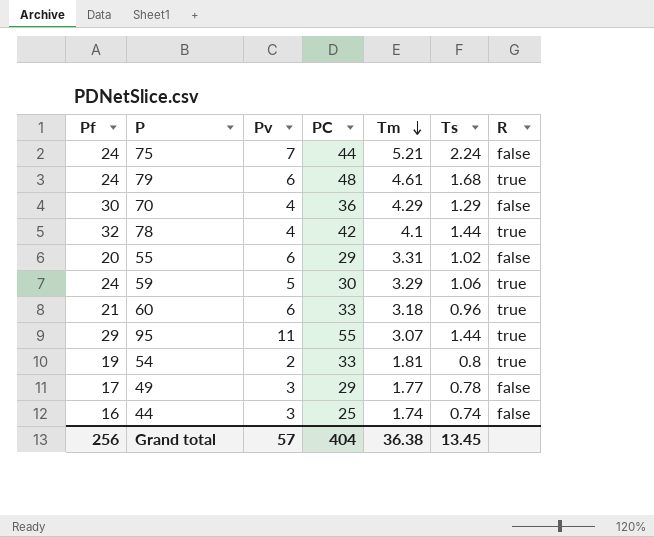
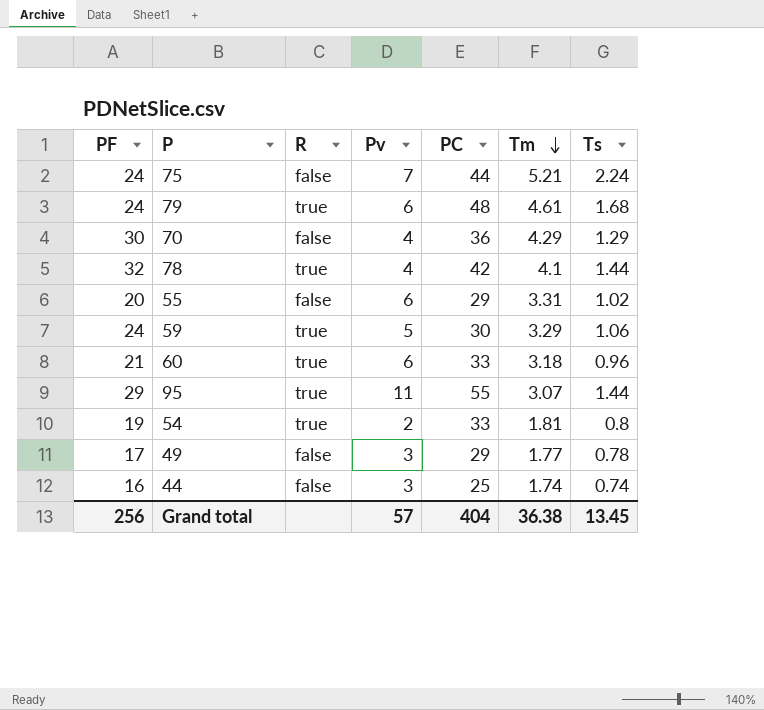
column name: Pf -> PF
column R | position: 7 -> 3

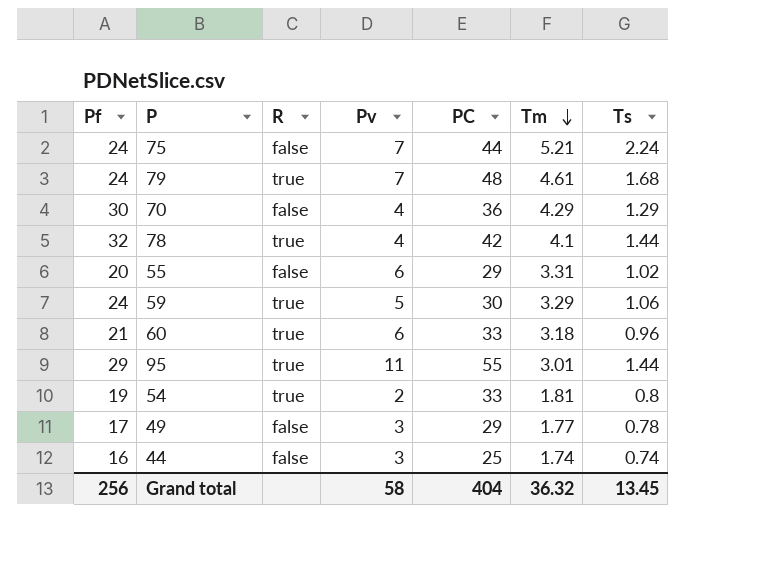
column name: PF -> Pf
79 | Pv: 6 -> 7
95 | Tm: 3.07 -> 3.01
Grand total | Pv: 57 -> 58
Grand total | Tm: 36.38 -> 36.32

